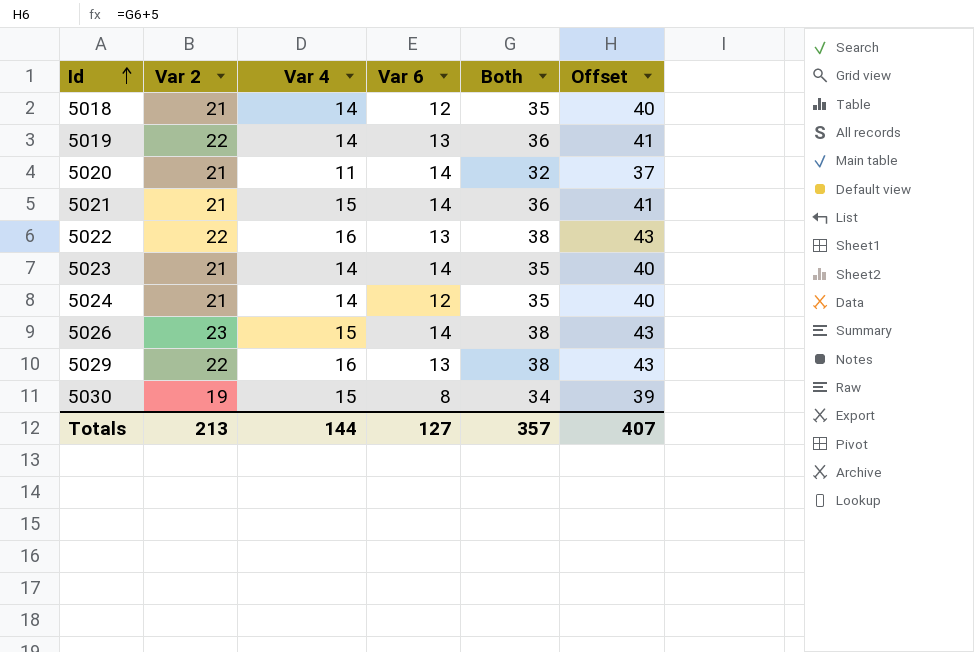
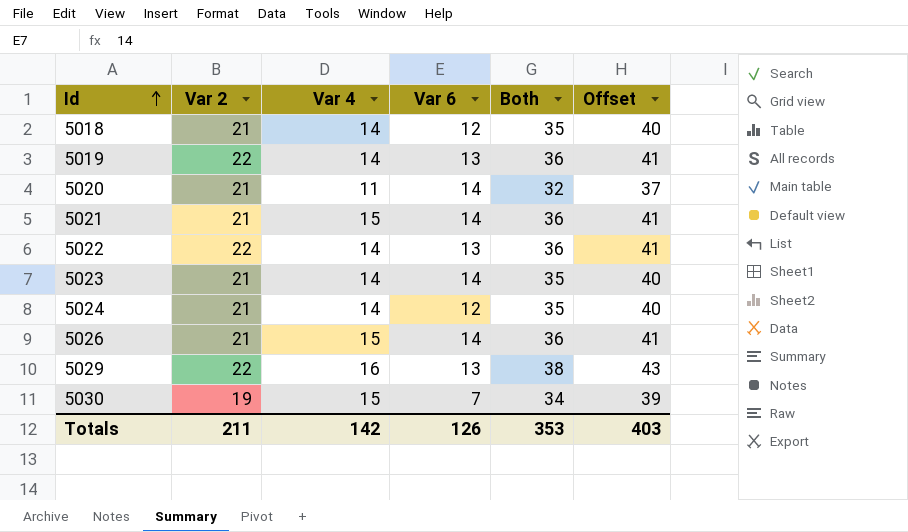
5022 | Var 4: 16 -> 14
5022 | Both: 38 -> 36
5022 | Offset: 43 -> 41
5026 | Var 2: 23 -> 21
5026 | Both: 38 -> 36
5026 | Offset: 43 -> 41
5030 | Var 6: 8 -> 7
Totals | Var 2: 213 -> 211
Totals | Var 4: 144 -> 142
Totals | Var 6: 127 -> 126
Totals | Both: 357 -> 353
Totals | Offset: 407 -> 403

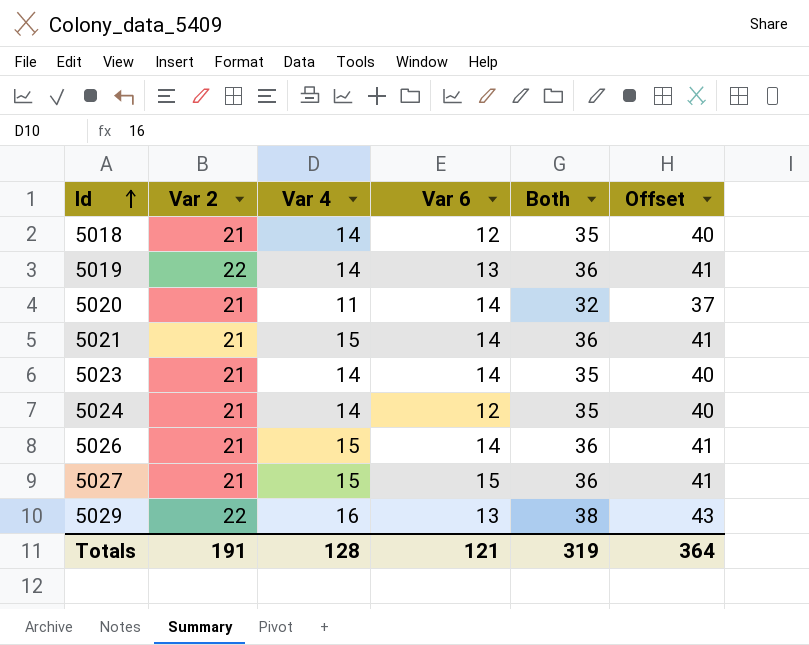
row 5022: 22 | 14 | 13 | 36 | 41 -> none
row 5030: 19 | 15 | 7 | 34 | 39 -> none
row 5027: none -> 21 | 15 | 15 | 36 | 41
Totals | Var 2: 211 -> 191
Totals | Var 4: 142 -> 128
Totals | Var 6: 126 -> 121
Totals | Both: 353 -> 319
Totals | Offset: 403 -> 364

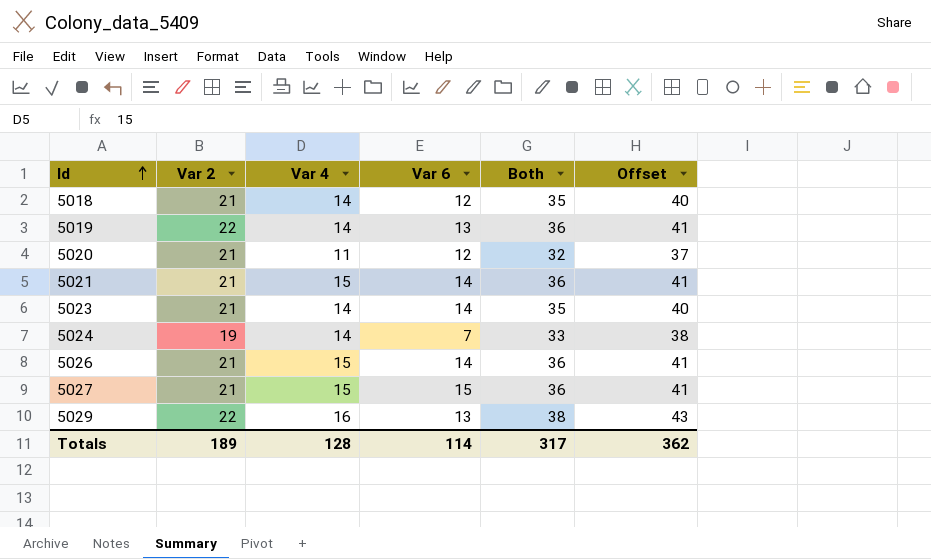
5020 | Var 6: 14 -> 12
5024 | Var 2: 21 -> 19
5024 | Var 6: 12 -> 7
5024 | Both: 35 -> 33
5024 | Offset: 40 -> 38
Totals | Var 2: 191 -> 189
Totals | Var 6: 121 -> 114
Totals | Both: 319 -> 317
Totals | Offset: 364 -> 362

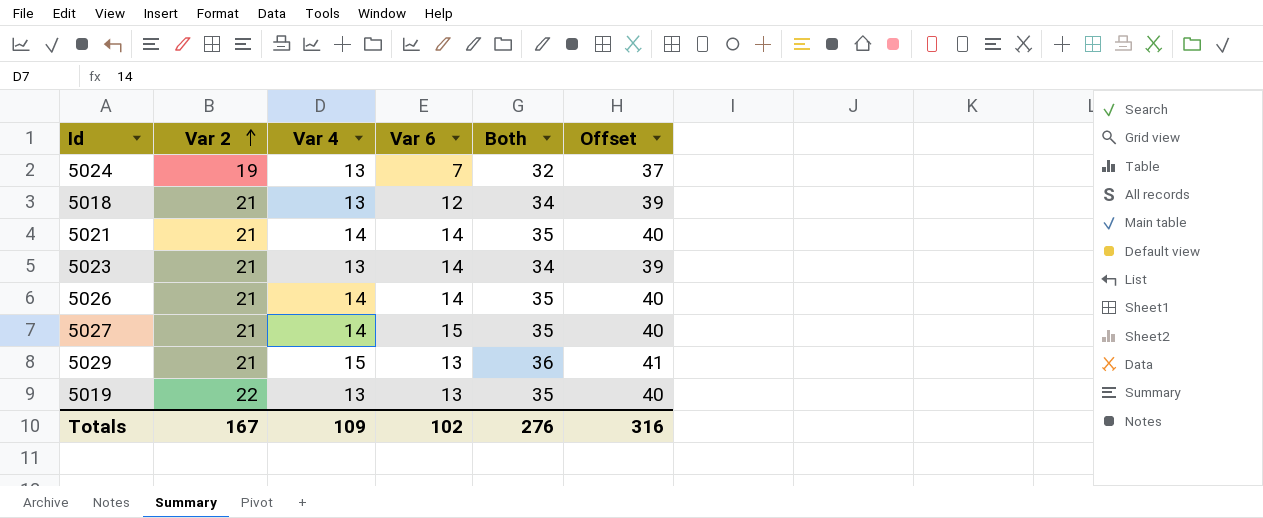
row order: Id ascending -> Var 2 ascending
row 5020: 21 | 11 | 12 | 32 | 37 -> none
5024 | Var 4: 14 -> 13
5024 | Both: 33 -> 32
5024 | Offset: 38 -> 37
5018 | Var 4: 14 -> 13
5018 | Both: 35 -> 34
5018 | Offset: 40 -> 39
5021 | Var 4: 15 -> 14
5021 | Both: 36 -> 35
5021 | Offset: 41 -> 40
5023 | Var 4: 14 -> 13
5023 | Both: 35 -> 34
5023 | Offset: 40 -> 39
5026 | Var 4: 15 -> 14
5026 | Both: 36 -> 35
5026 | Offset: 41 -> 40
5027 | Var 4: 15 -> 14
5027 | Both: 36 -> 35
5027 | Offset: 41 -> 40
5029 | Var 2: 22 -> 21
5029 | Var 4: 16 -> 15
5029 | Both: 38 -> 36
5029 | Offset: 43 -> 41
5019 | Var 4: 14 -> 13
5019 | Both: 36 -> 35
5019 | Offset: 41 -> 40
Totals | Var 2: 189 -> 167
Totals | Var 4: 128 -> 109
Totals | Var 6: 114 -> 102
Totals | Both: 317 -> 276
Totals | Offset: 362 -> 316

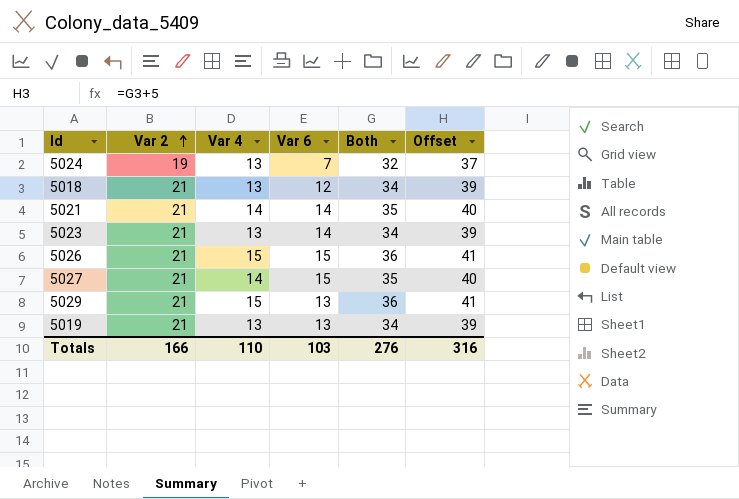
5026 | Var 4: 14 -> 15
5026 | Var 6: 14 -> 15
5026 | Both: 35 -> 36
5026 | Offset: 40 -> 41
5019 | Var 2: 22 -> 21
5019 | Both: 35 -> 34
5019 | Offset: 40 -> 39
Totals | Var 2: 167 -> 166
Totals | Var 4: 109 -> 110
Totals | Var 6: 102 -> 103

